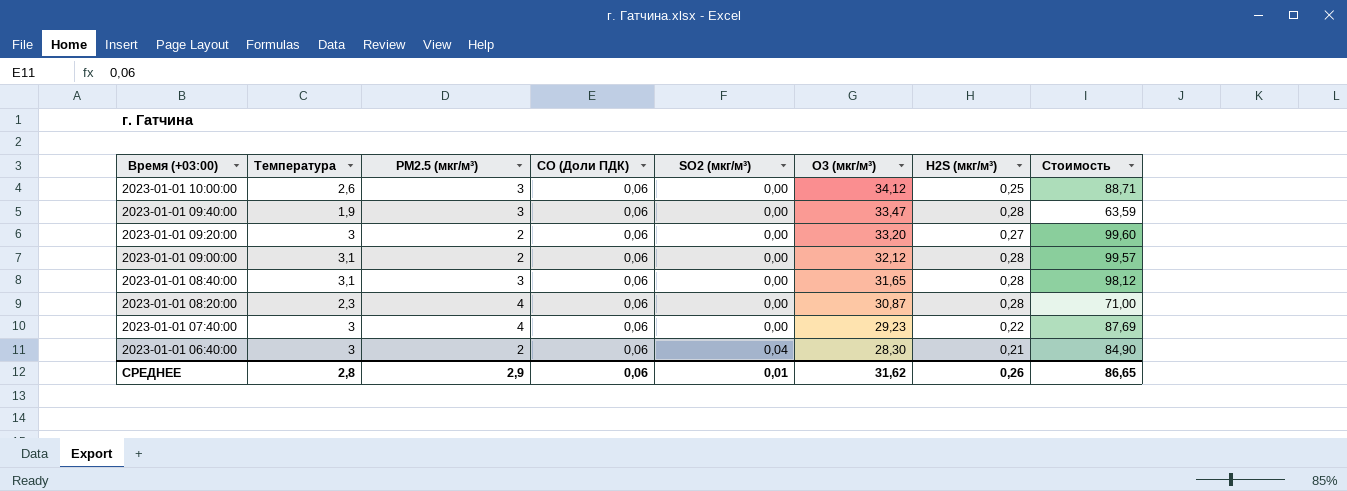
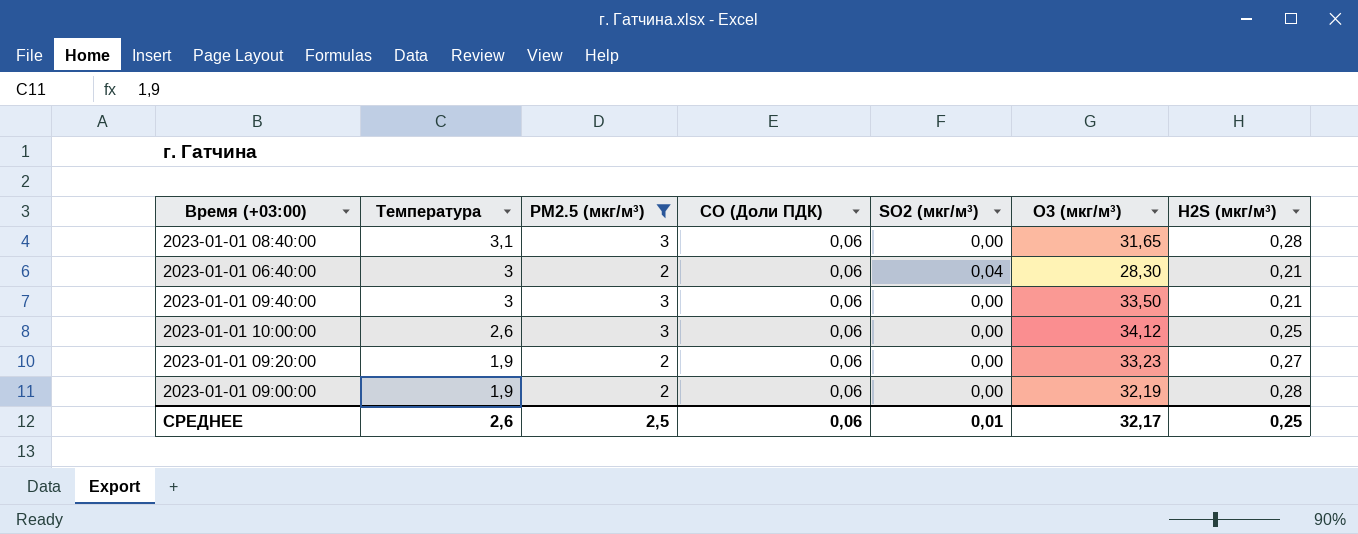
filter: none -> PM2.5 (мкг/м³) != 4
row order: Время (+03:00) descending -> Температура descending
column Стоимость | formula: [Температура] * [O3 (мкг/м³)] -> none
2023-01-01 09:40:00 | Температура: 1,9 -> 3
2023-01-01 09:40:00 | O3 (мкг/м³): 33,47 -> 33,50
2023-01-01 09:40:00 | H2S (мкг/м³): 0,28 -> 0,21
2023-01-01 09:20:00 | Температура: 3 -> 1,9
2023-01-01 09:20:00 | O3 (мкг/м³): 33,20 -> 33,23
2023-01-01 09:00:00 | Температура: 3,1 -> 1,9
2023-01-01 09:00:00 | O3 (мкг/м³): 32,12 -> 32,19
СРЕДНЕЕ | Температура: 2,8 -> 2,6
СРЕДНЕЕ | PM2.5 (мкг/м³): 2,9 -> 2,5
СРЕДНЕЕ | O3 (мкг/м³): 31,62 -> 32,17
СРЕДНЕЕ | H2S (мкг/м³): 0,26 -> 0,25

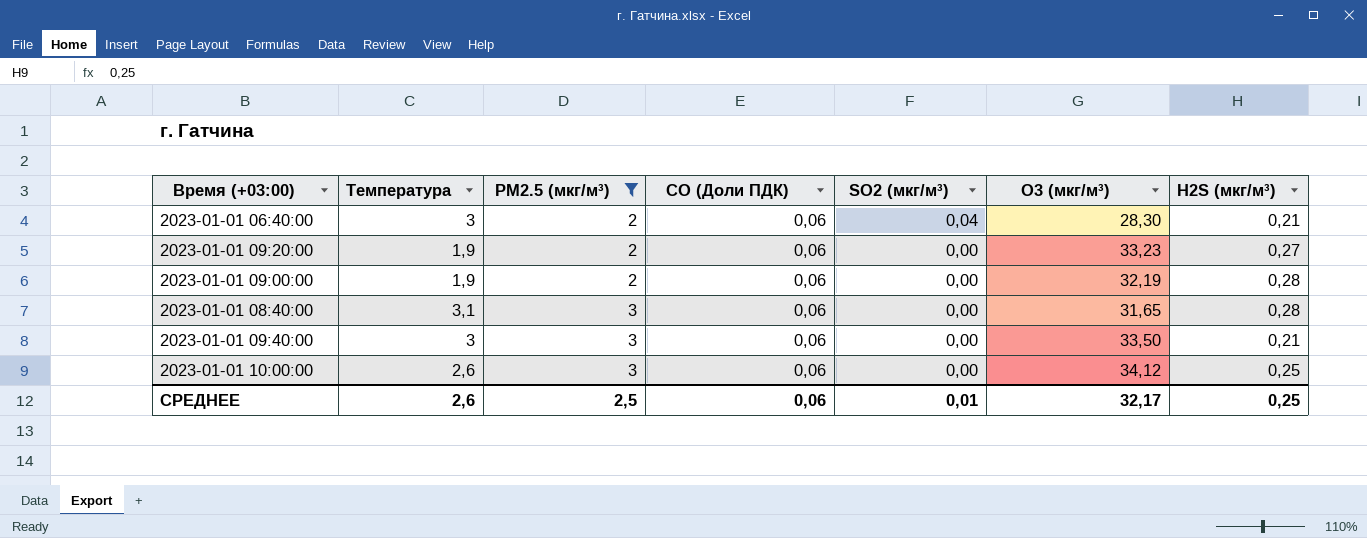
row order: Температура descending -> PM2.5 (мкг/м³) ascending

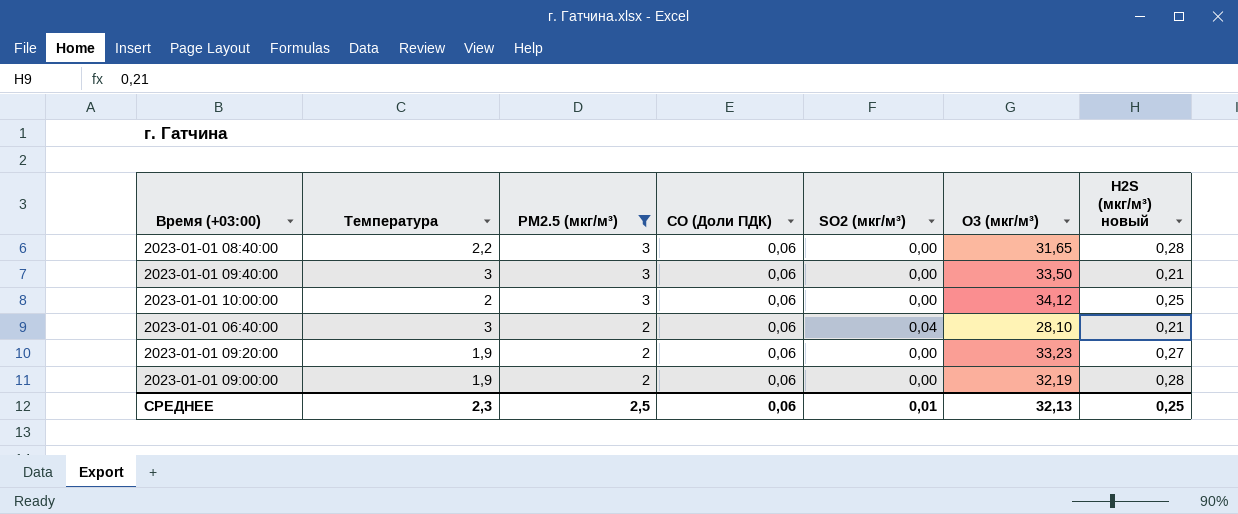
row order: PM2.5 (мкг/м³) ascending -> PM2.5 (мкг/м³) descending
column name: H2S (мкг/м³) -> H2S (мкг/м³) новый
2023-01-01 08:40:00 | Температура: 3,1 -> 2,2
2023-01-01 10:00:00 | Температура: 2,6 -> 2
2023-01-01 06:40:00 | O3 (мкг/м³): 28,30 -> 28,10
СРЕДНЕЕ | Температура: 2,6 -> 2,3
СРЕДНЕЕ | O3 (мкг/м³): 32,17 -> 32,13

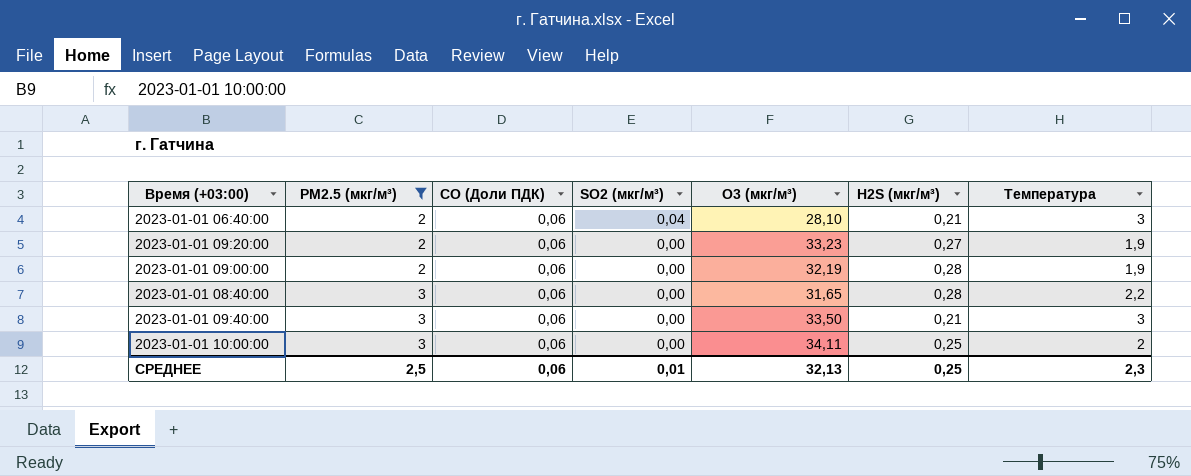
row order: PM2.5 (мкг/м³) descending -> PM2.5 (мкг/м³) ascending
column name: H2S (мкг/м³) новый -> H2S (мкг/м³)
column Температура | position: 2 -> 7
2023-01-01 10:00:00 | O3 (мкг/м³): 34,12 -> 34,11

